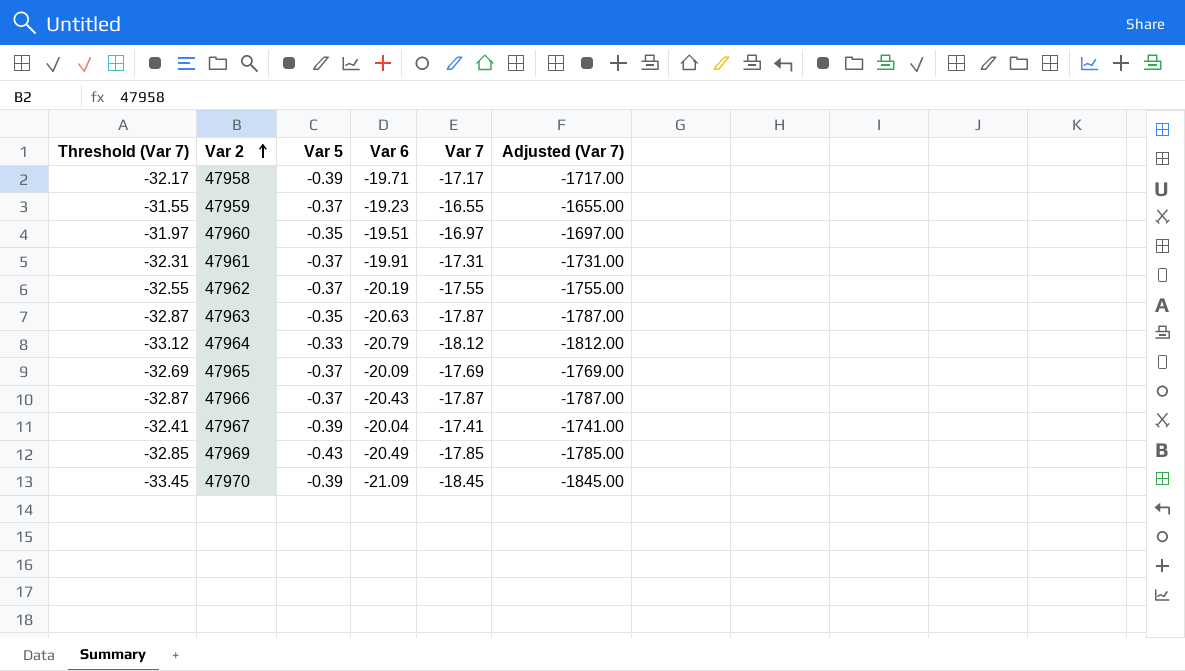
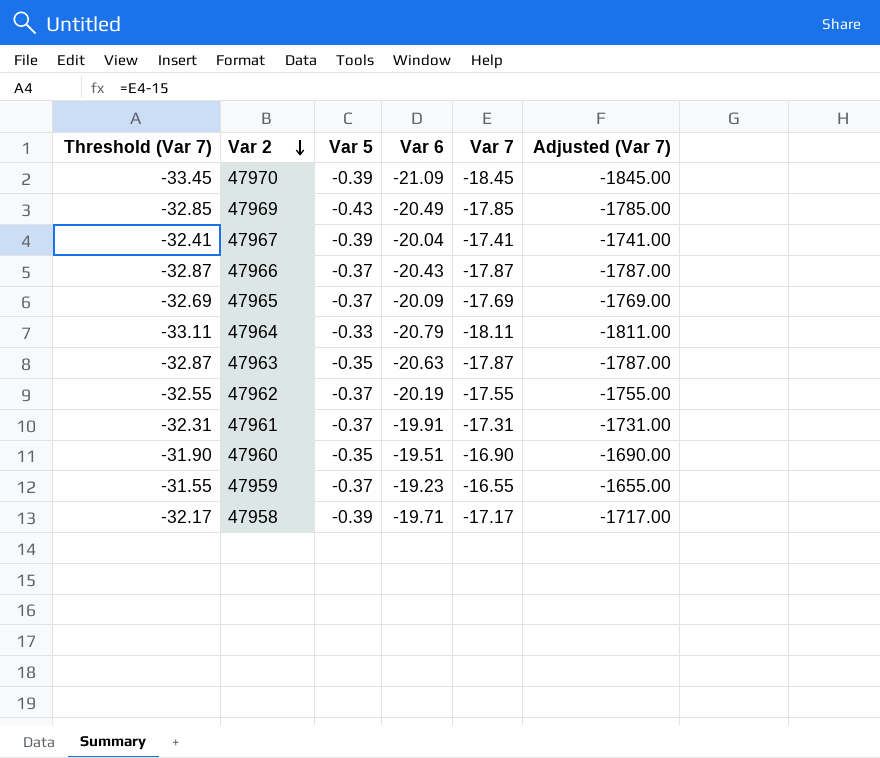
row order: Var 2 ascending -> Var 2 descending
47964 | Threshold (Var 7): -33.12 -> -33.11
47964 | Var 7: -18.12 -> -18.11
47964 | Adjusted (Var 7): -1812.00 -> -1811.00
47960 | Threshold (Var 7): -31.97 -> -31.90
47960 | Var 7: -16.97 -> -16.90
47960 | Adjusted (Var 7): -1697.00 -> -1690.00

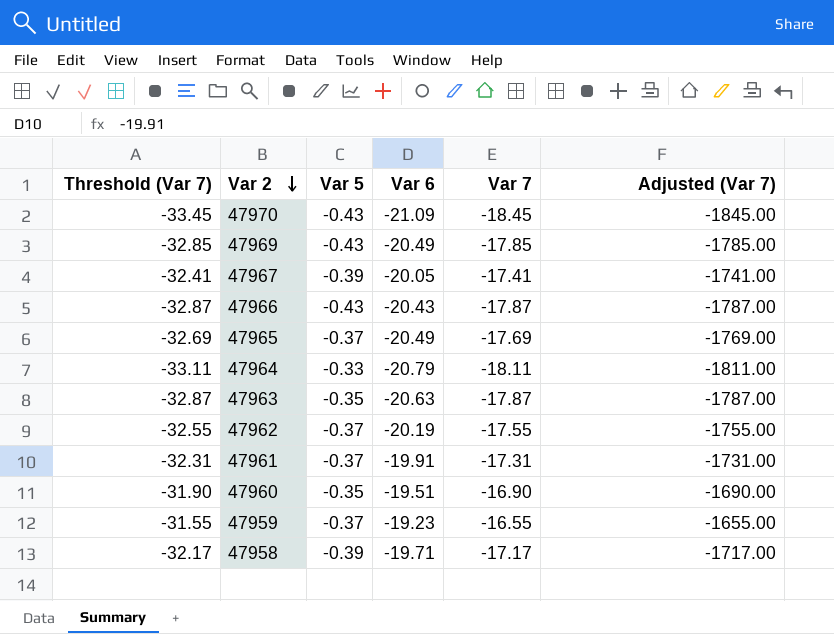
47970 | Var 5: -0.39 -> -0.43
47967 | Var 6: -20.04 -> -20.05
47966 | Var 5: -0.37 -> -0.43
47965 | Var 6: -20.09 -> -20.49

